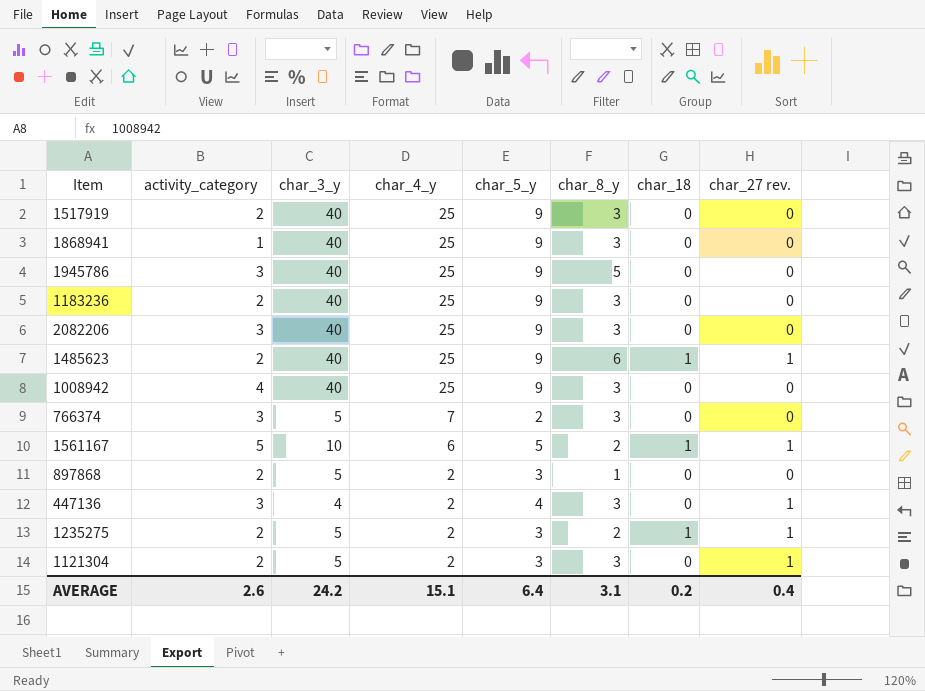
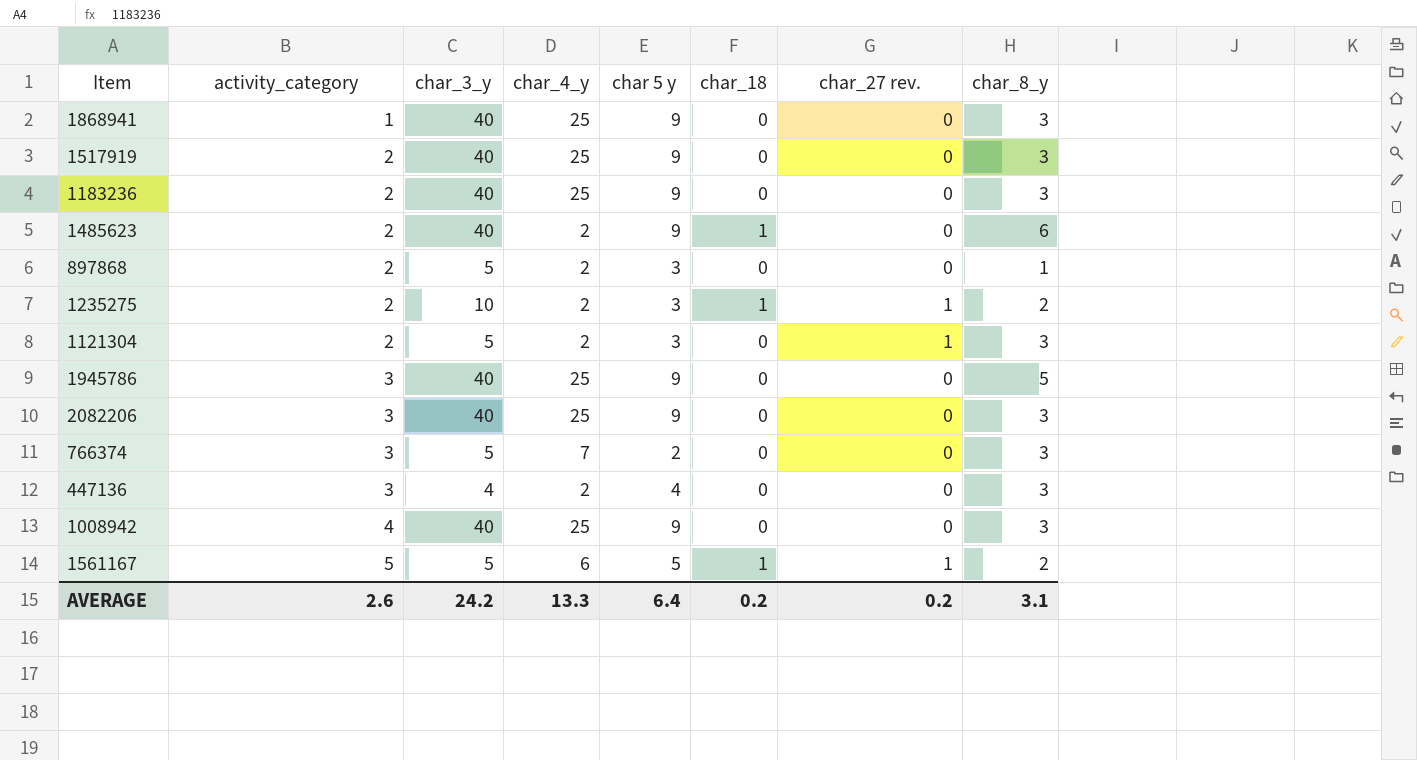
row order: char_4_y descending -> activity_category ascending
column name: char_5_y -> char 5 y
column char_8_y | position: 6 -> 8
1485623 | char_4_y: 25 -> 2
1485623 | char_27 rev.: 1 -> 0
1235275 | char_3_y: 5 -> 10
447136 | char_27 rev.: 1 -> 0
1561167 | char_3_y: 10 -> 5
AVERAGE | char_4_y: 15.1 -> 13.3
AVERAGE | char_27 rev.: 0.4 -> 0.2

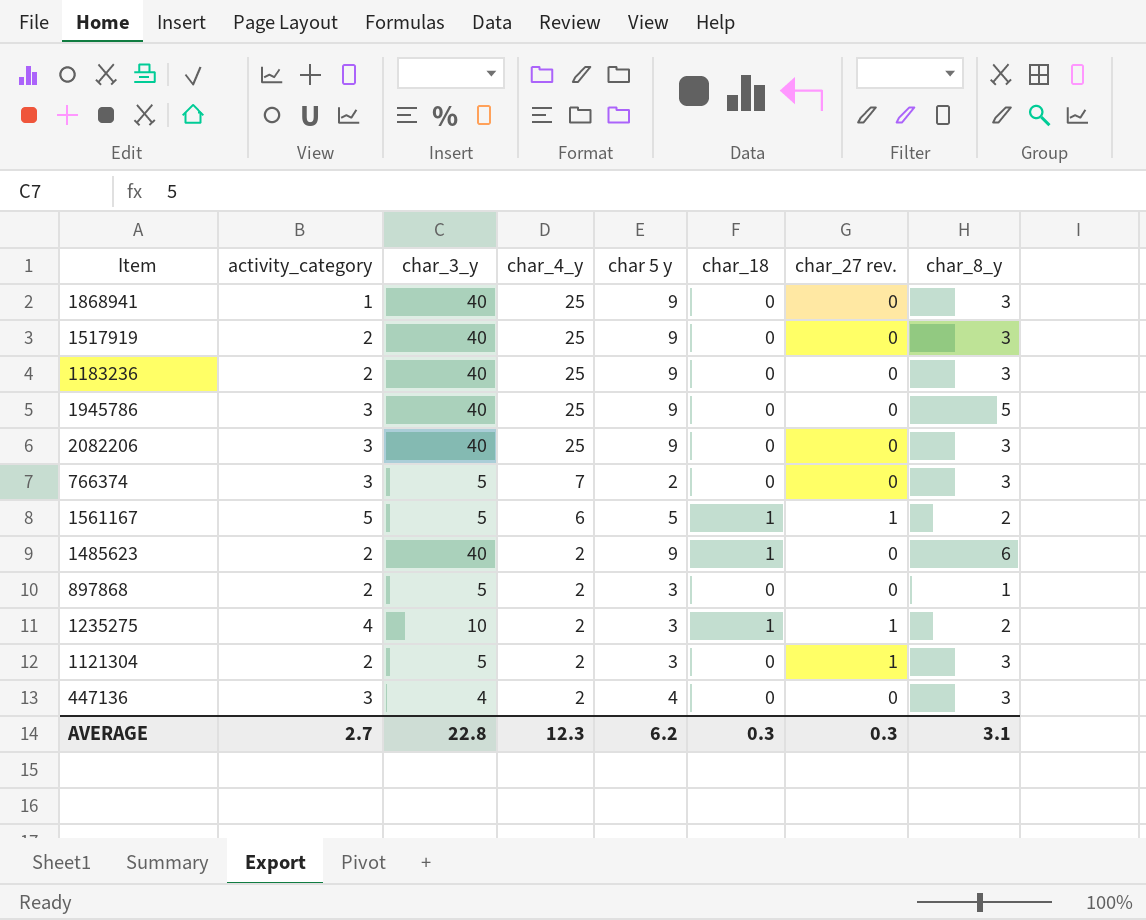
row order: activity_category ascending -> char_4_y descending
row 1008942: 4 | 40 | 25 | 9 | 0 | 0 | 3 -> none
1235275 | activity_category: 2 -> 4
AVERAGE | activity_category: 2.6 -> 2.7
AVERAGE | char_3_y: 24.2 -> 22.8
AVERAGE | char_4_y: 13.3 -> 12.3
AVERAGE | char 5 y: 6.4 -> 6.2
AVERAGE | char_18: 0.2 -> 0.3
AVERAGE | char_27 rev.: 0.2 -> 0.3

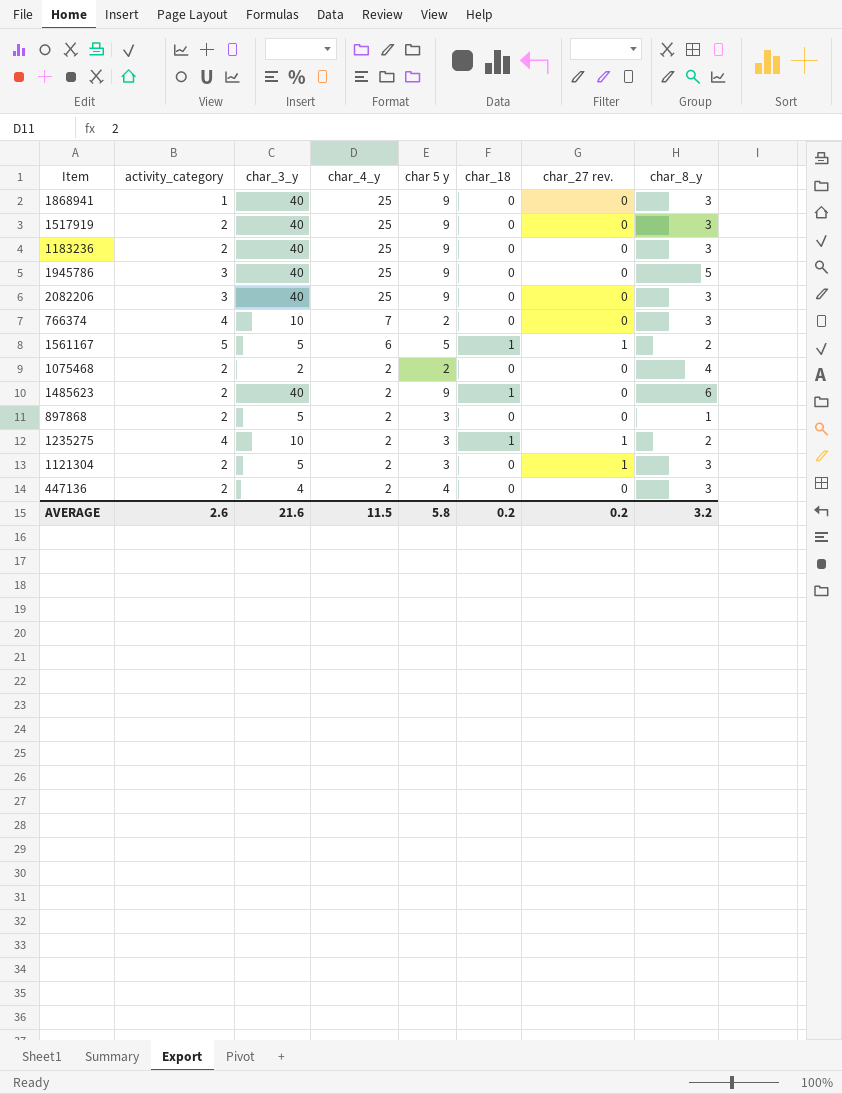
766374 | activity_category: 3 -> 4
766374 | char_3_y: 5 -> 10
row 1075468: none -> 2 | 2 | 2 | 2 | 0 | 0 | 4
447136 | activity_category: 3 -> 2
AVERAGE | activity_category: 2.7 -> 2.6
AVERAGE | char_3_y: 22.8 -> 21.6
AVERAGE | char_4_y: 12.3 -> 11.5
AVERAGE | char 5 y: 6.2 -> 5.8
AVERAGE | char_18: 0.3 -> 0.2
AVERAGE | char_27 rev.: 0.3 -> 0.2
AVERAGE | char_8_y: 3.1 -> 3.2

